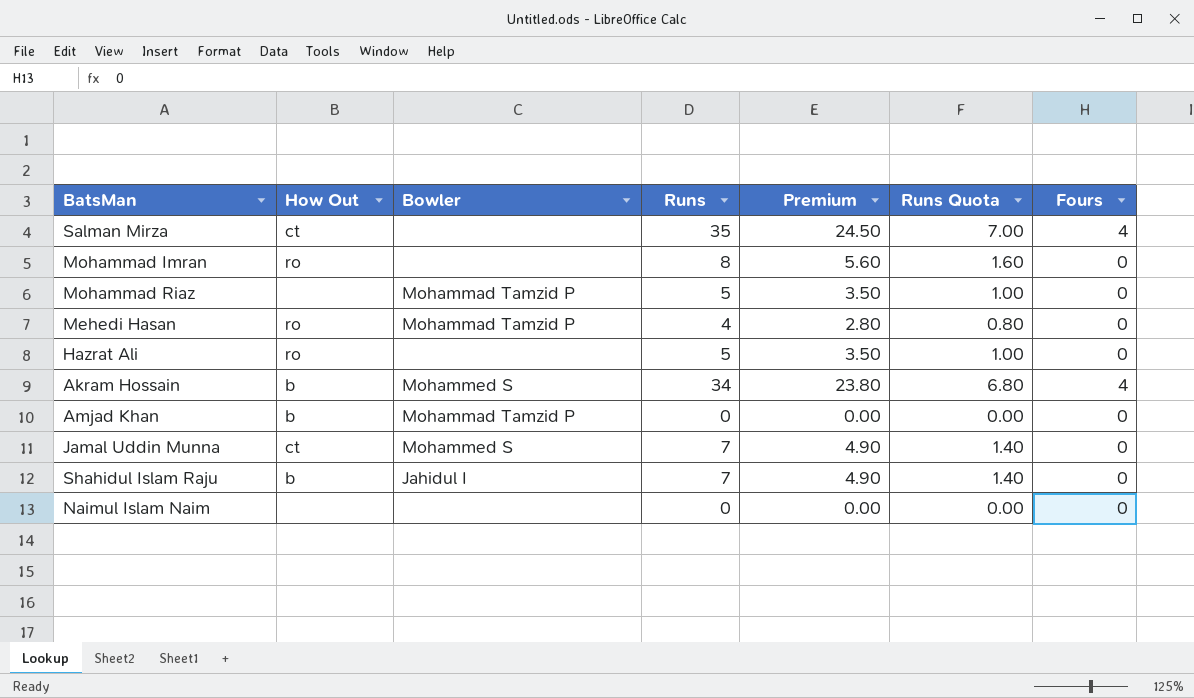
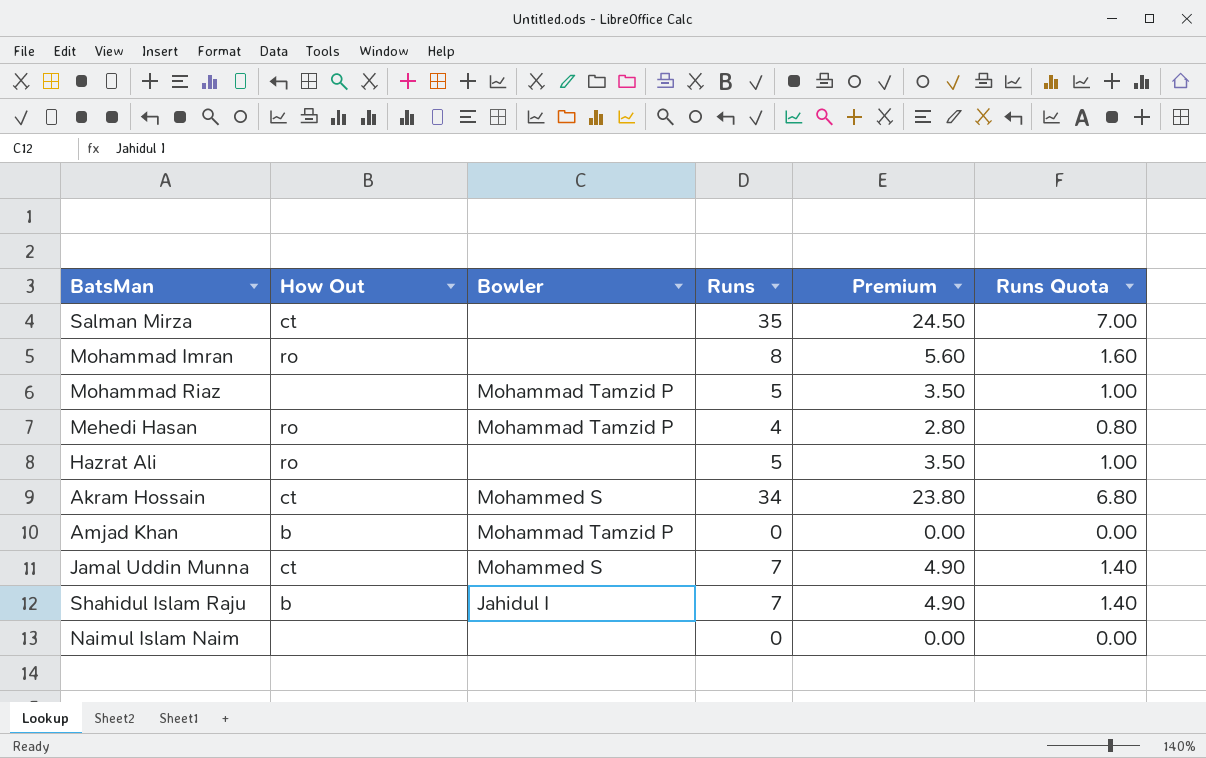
column Fours | position: 7 -> none
Akram Hossain | How Out: b -> ct

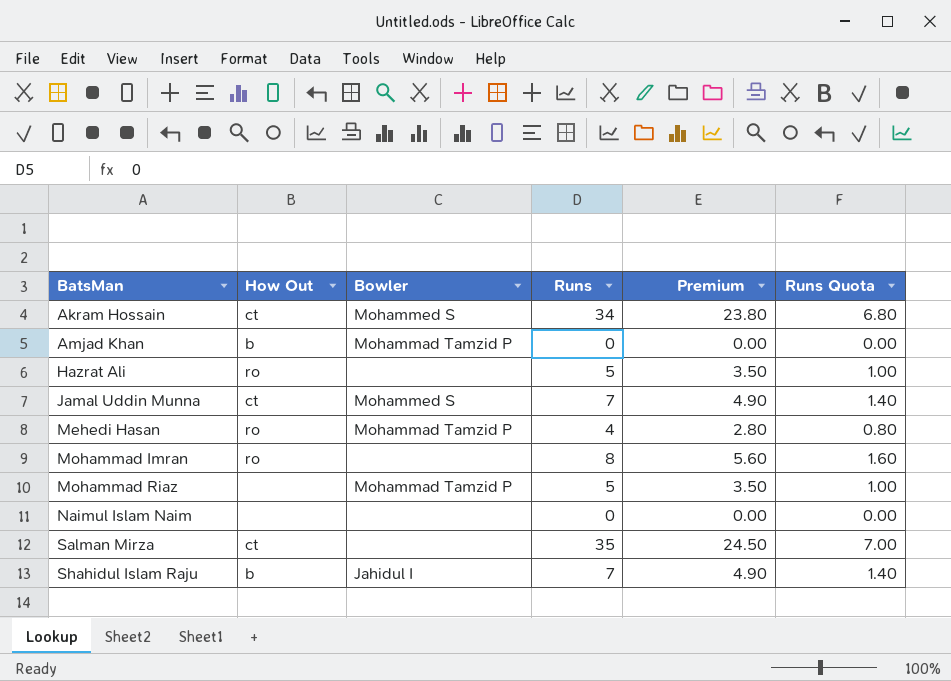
row order: none -> BatsMan ascending

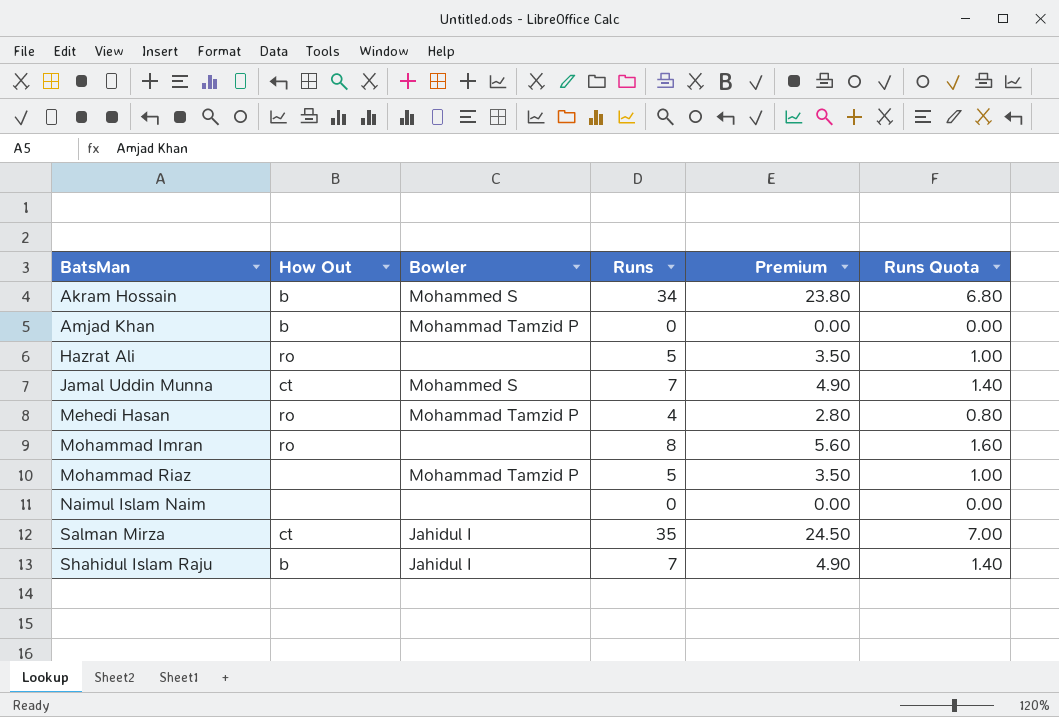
Akram Hossain | How Out: ct -> b
Salman Mirza | Bowler: none -> Jahidul I

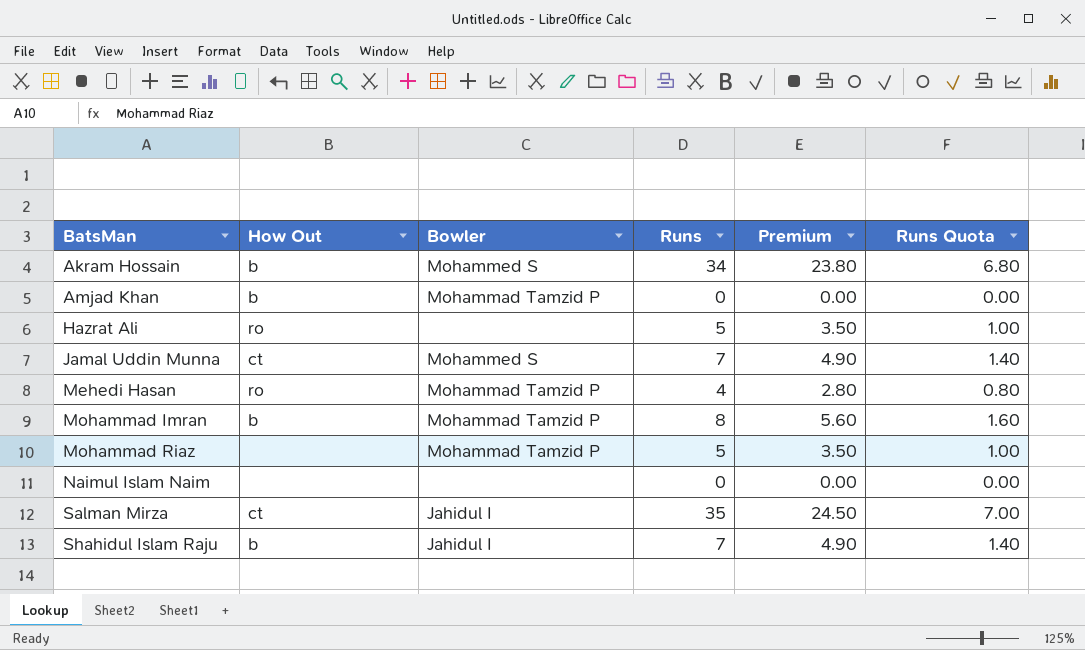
Mohammad Imran | How Out: ro -> b
Mohammad Imran | Bowler: none -> Mohammad Tamzid P

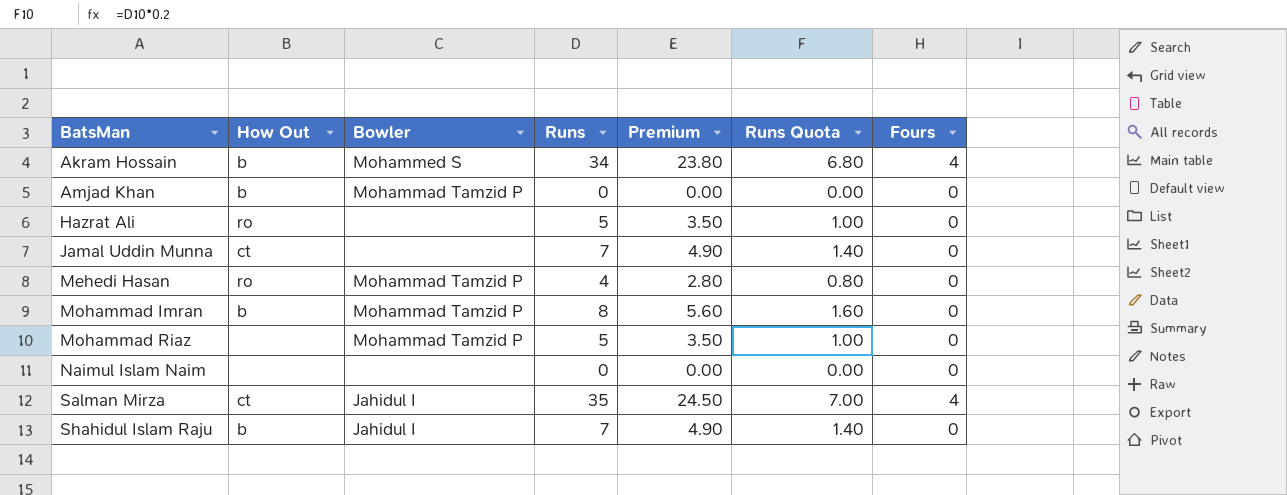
column Fours | position: none -> 7
Jamal Uddin Munna | Bowler: Mohammed S -> none

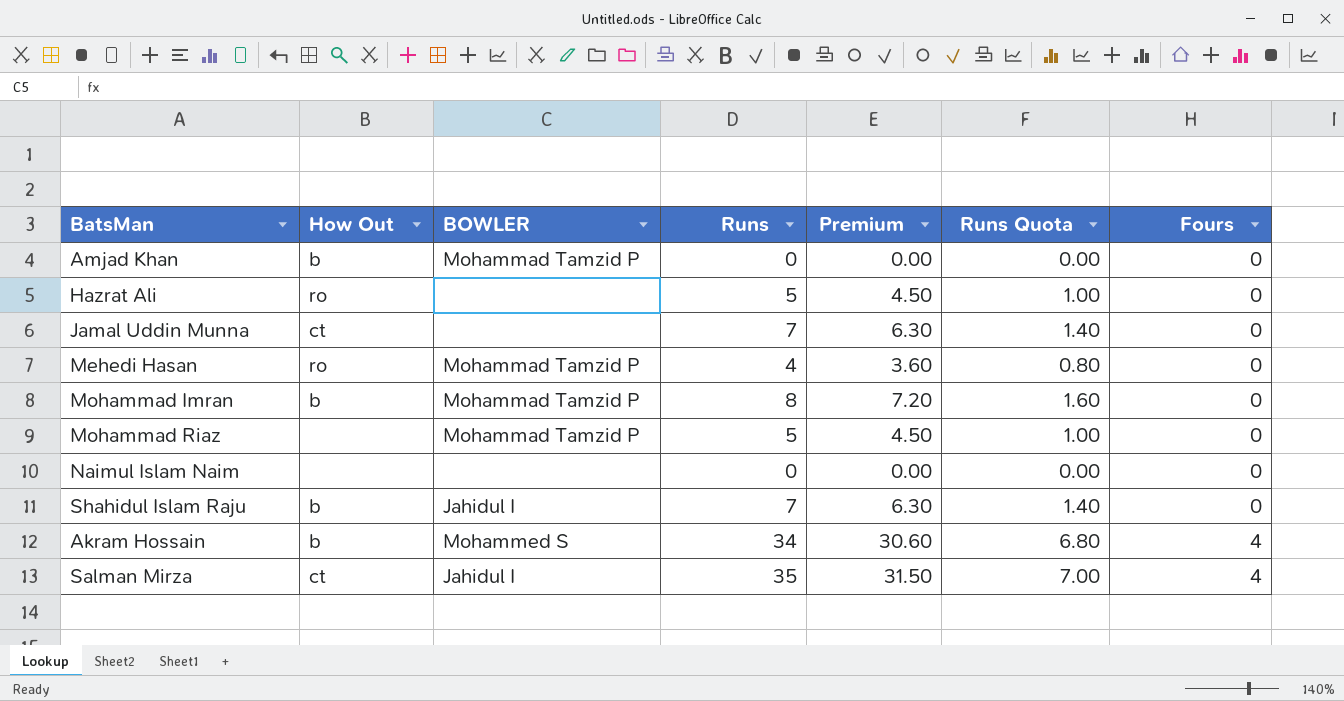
row order: BatsMan ascending -> Fours ascending
column name: Bowler -> BOWLER
column Premium | formula: [Runs] * 0.7 -> [Runs] * 0.9

